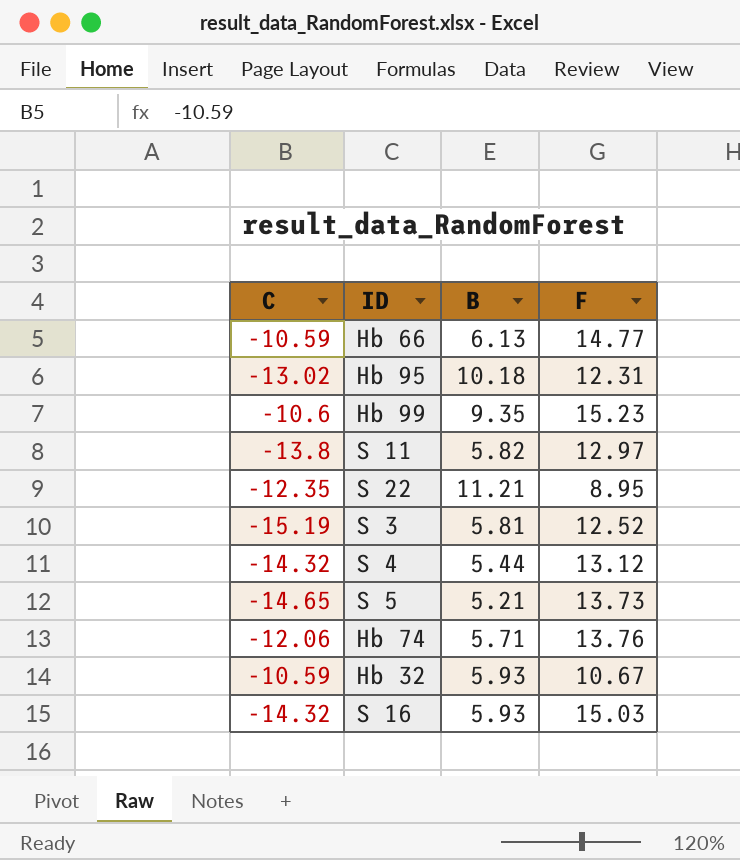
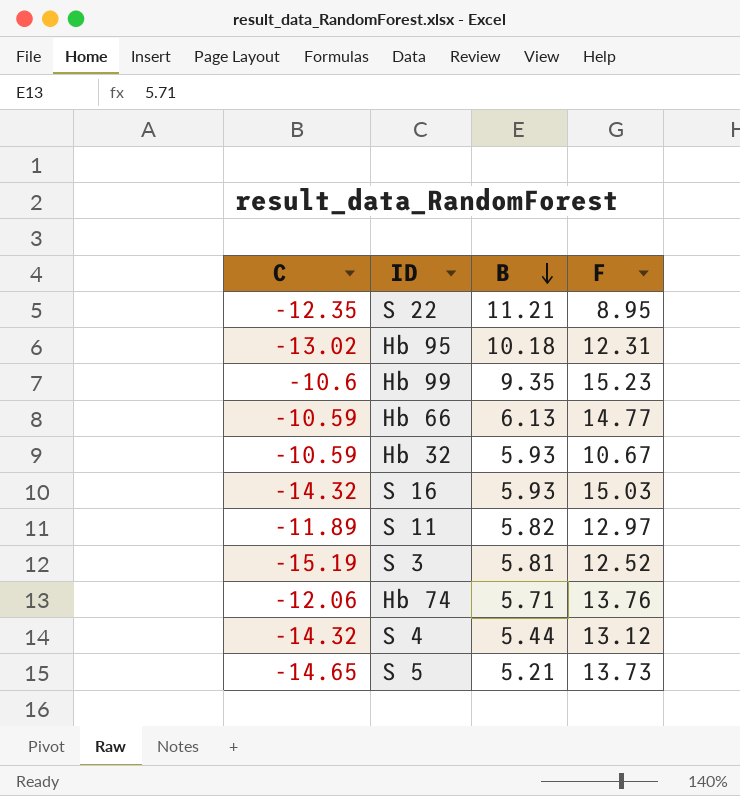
row order: none -> B descending
S 11 | C: -13.8 -> -11.89

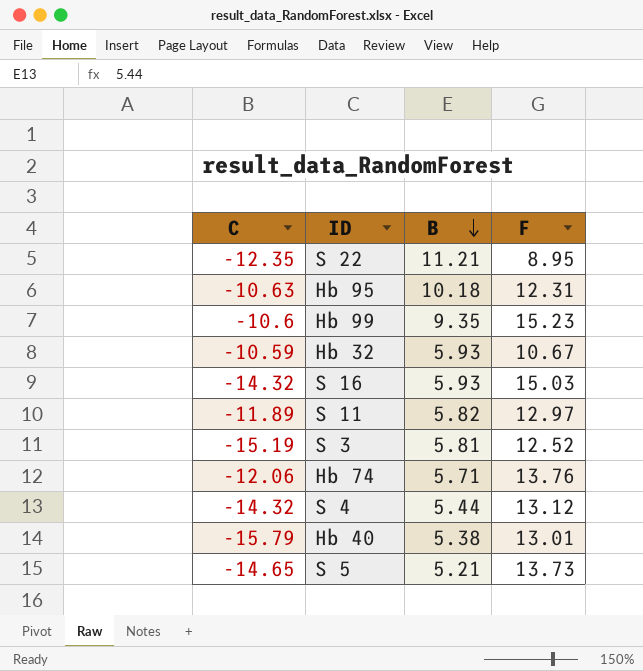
row Hb 66: -10.59 | 6.13 | 14.77 -> none
Hb 95 | C: -13.02 -> -10.63
row Hb 40: none -> -15.79 | 5.38 | 13.01

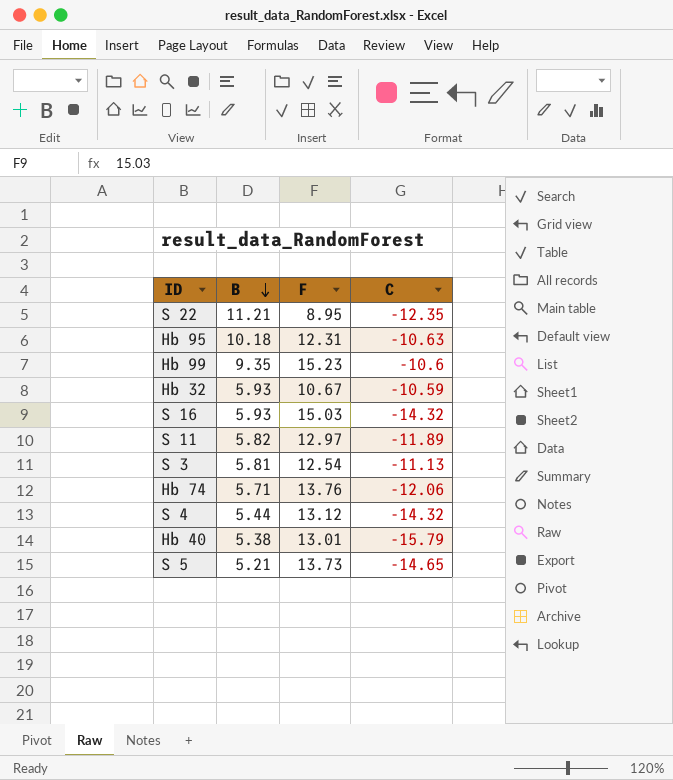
column C | position: 1 -> 4
S 3 | F: 12.52 -> 12.54
S 3 | C: -15.19 -> -11.13

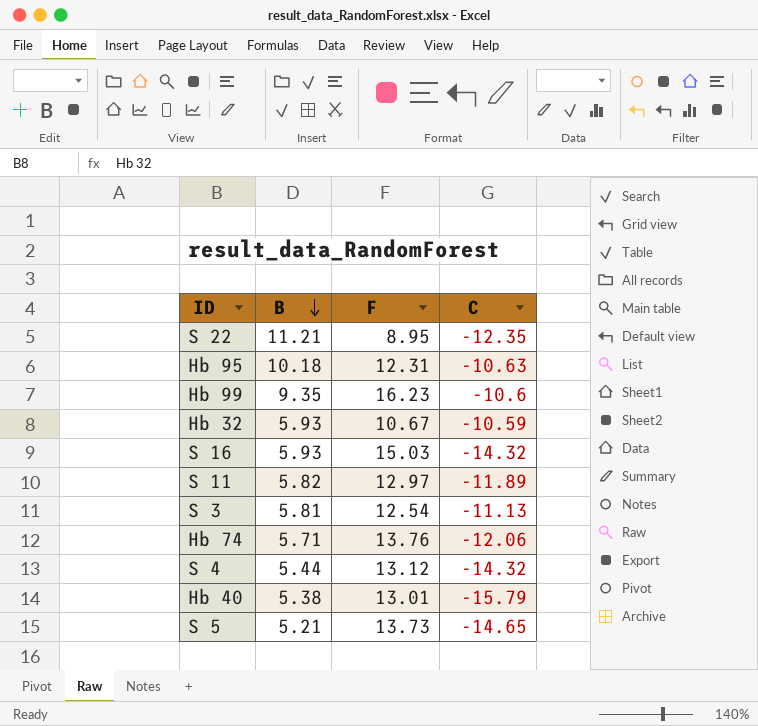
Hb 99 | F: 15.23 -> 16.23

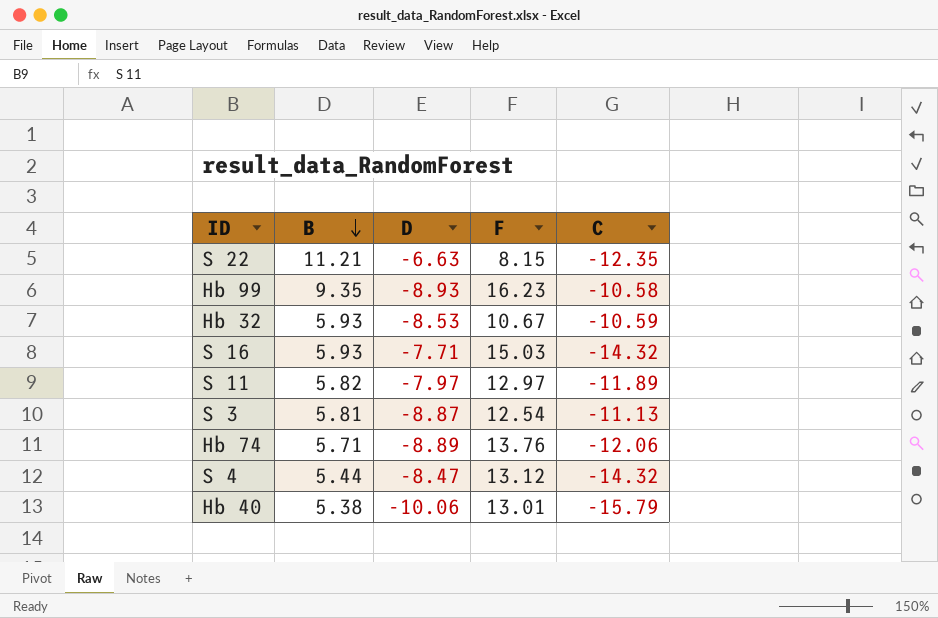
column D | position: none -> 3
row Hb 95: 10.18 | 12.31 | -10.63 -> none
row S 5: 5.21 | 13.73 | -14.65 -> none
S 22 | F: 8.95 -> 8.15
Hb 99 | C: -10.6 -> -10.58

